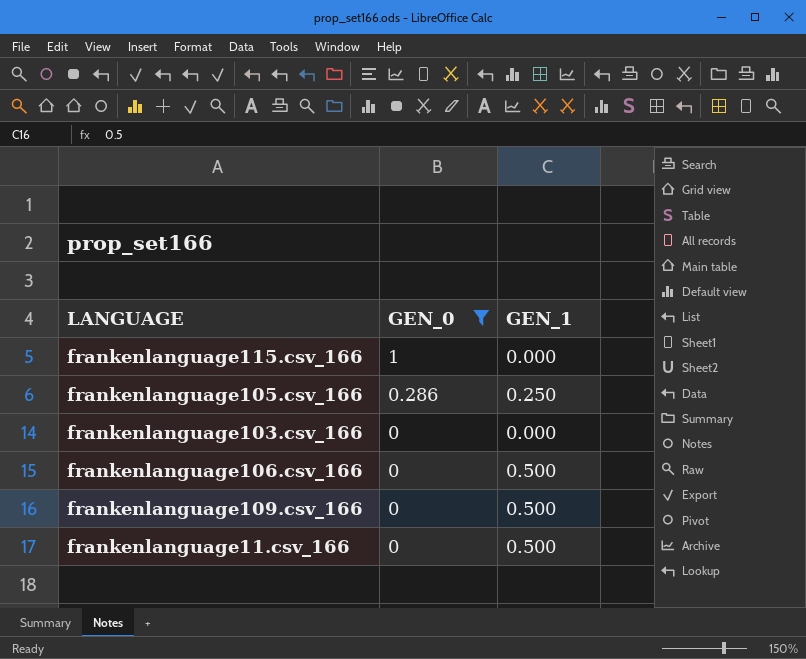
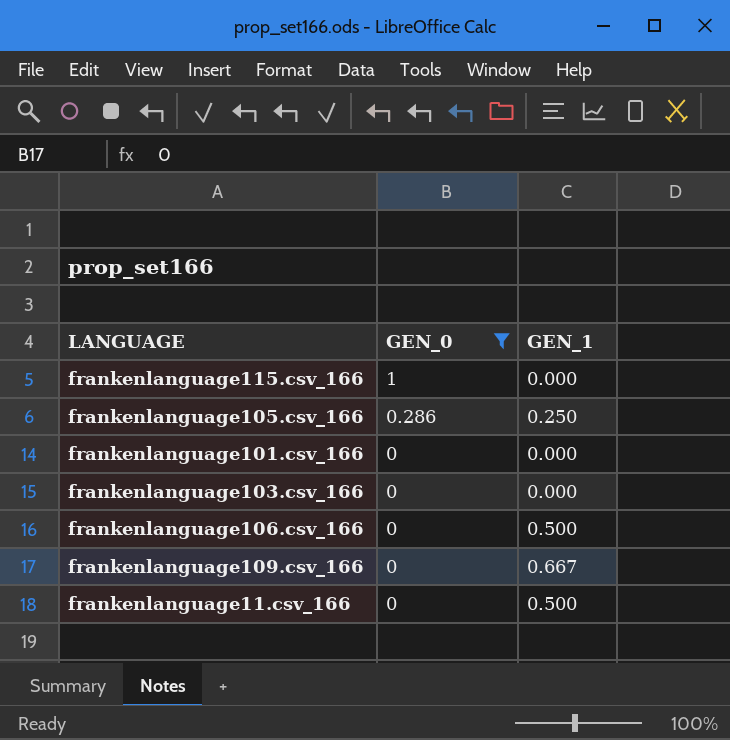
row frankenlanguage101.csv_166: none -> 0 | 0.000
frankenlanguage109.csv_166 | GEN_1: 0.500 -> 0.667

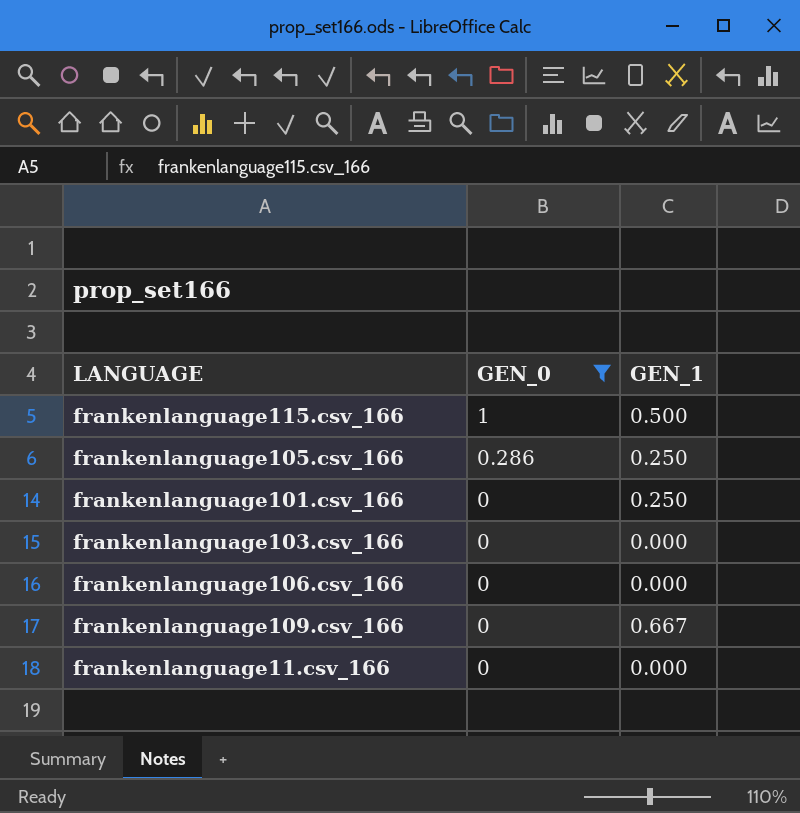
frankenlanguage115.csv_166 | GEN_1: 0.000 -> 0.500
frankenlanguage101.csv_166 | GEN_1: 0.000 -> 0.250
frankenlanguage106.csv_166 | GEN_1: 0.500 -> 0.000
frankenlanguage11.csv_166 | GEN_1: 0.500 -> 0.000

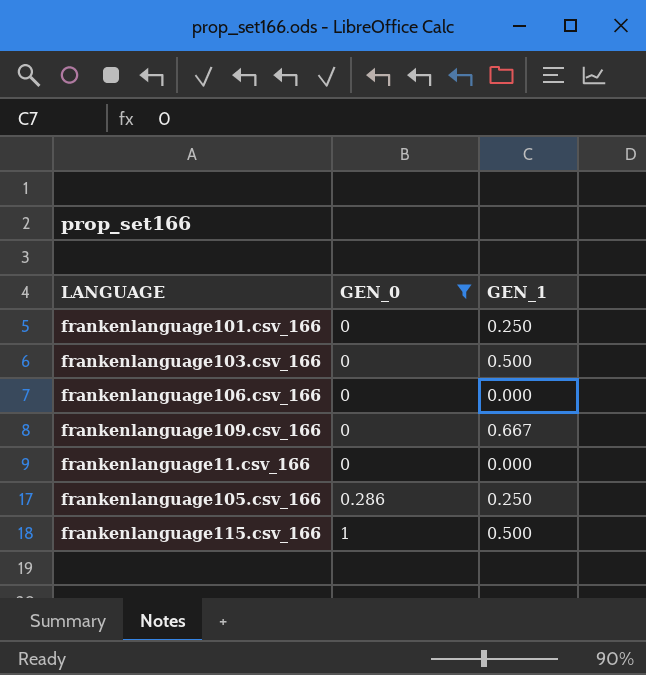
row order: GEN_0 descending -> GEN_0 ascending
frankenlanguage103.csv_166 | GEN_1: 0.000 -> 0.500

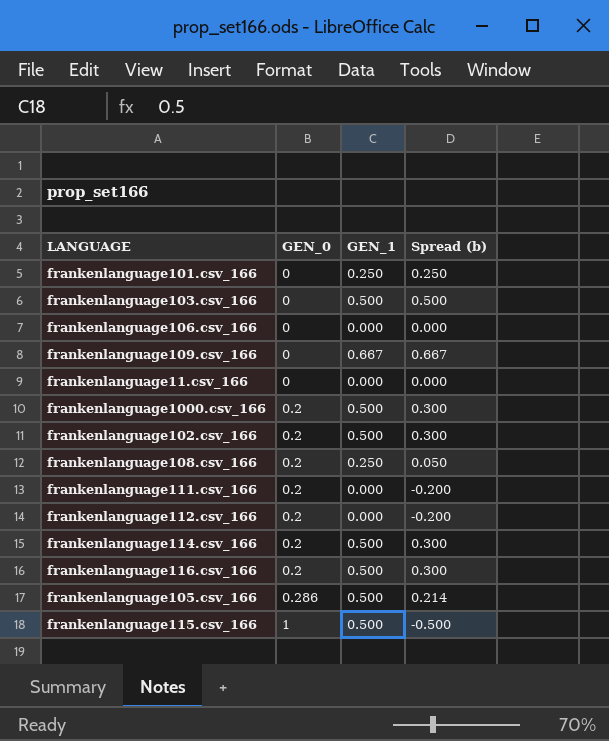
filter: GEN_0 != 0.2 -> none
column Spread (b) | formula: none -> [GEN_1] - [GEN_0]
frankenlanguage105.csv_166 | GEN_1: 0.250 -> 0.500

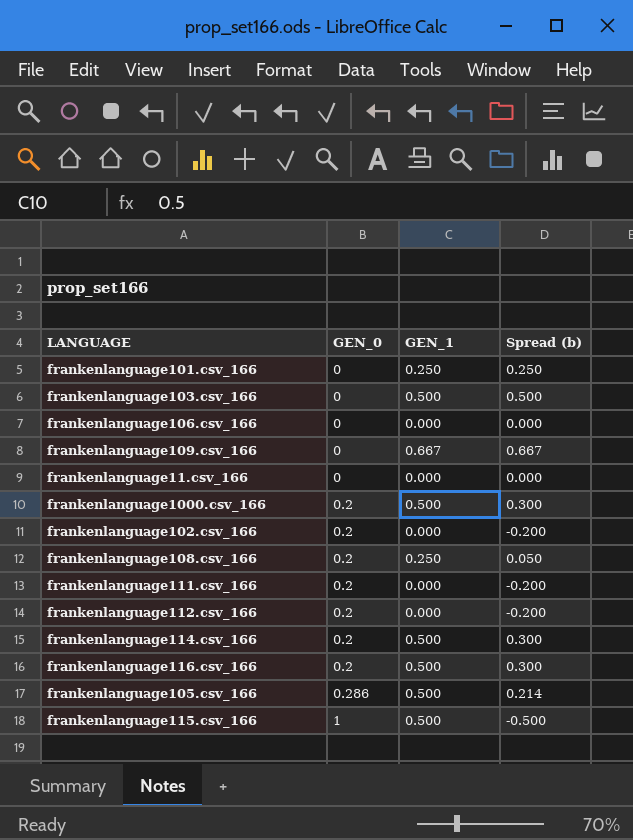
frankenlanguage102.csv_166 | GEN_1: 0.500 -> 0.000
frankenlanguage102.csv_166 | Spread (b): 0.300 -> -0.200

